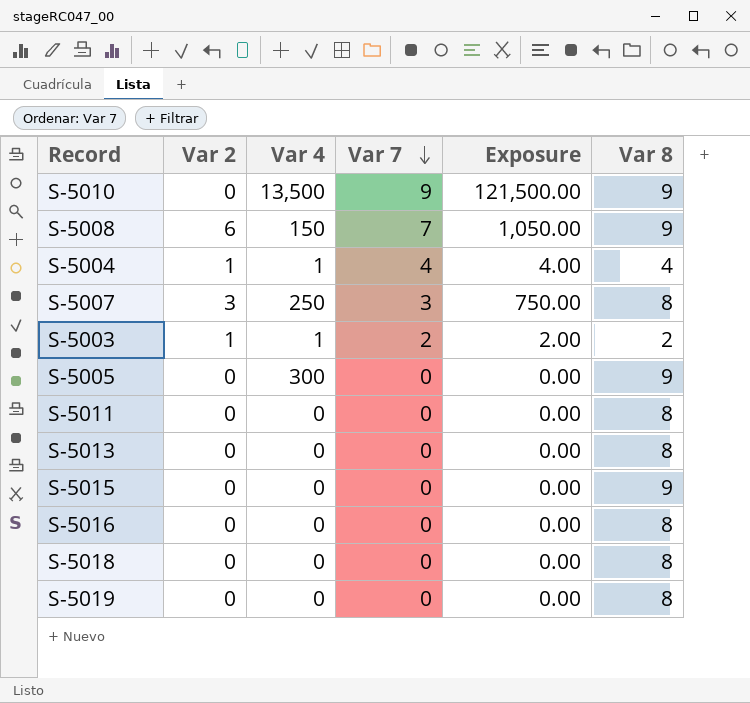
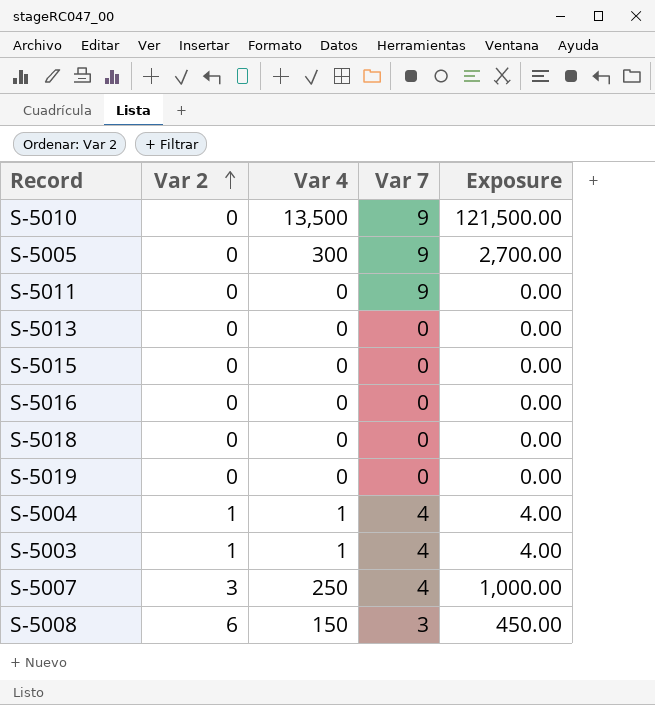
row order: Var 7 descending -> Var 2 ascending
column Var 8 | position: 6 -> none
S-5005 | Var 7: 0 -> 9
S-5005 | Exposure: 0.00 -> 2,700.00
S-5011 | Var 7: 0 -> 9
S-5003 | Var 7: 2 -> 4
S-5003 | Exposure: 2.00 -> 4.00
S-5007 | Var 7: 3 -> 4
S-5007 | Exposure: 750.00 -> 1,000.00
S-5008 | Var 7: 7 -> 3
S-5008 | Exposure: 1,050.00 -> 450.00

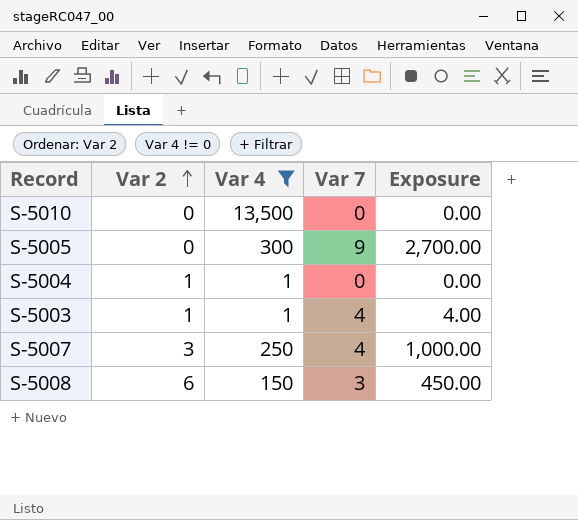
filter: none -> Var 4 != 0
S-5010 | Var 7: 9 -> 0
S-5010 | Exposure: 121,500.00 -> 0.00
S-5004 | Var 7: 4 -> 0
S-5004 | Exposure: 4.00 -> 0.00

